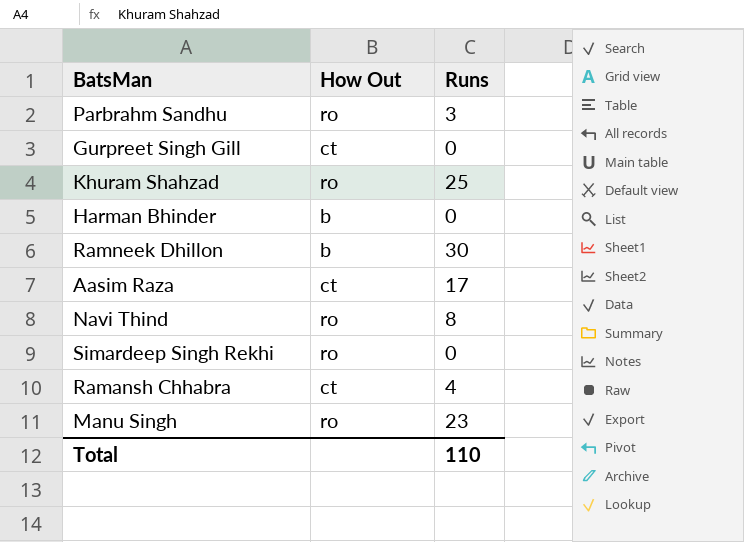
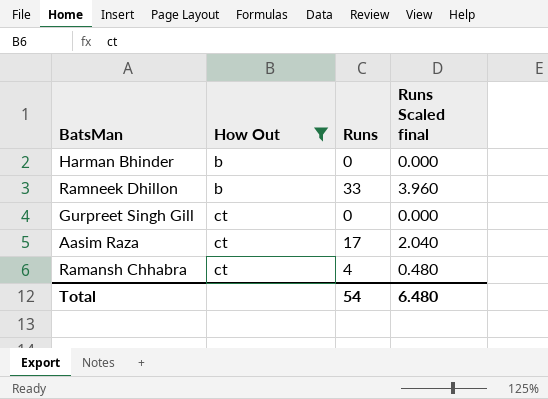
filter: none -> How Out != ro
row order: none -> How Out ascending
column Runs Scaled final | formula: none -> [Runs] * 0.12
Ramneek Dhillon | Runs: 30 -> 33
Total | Runs: 110 -> 54

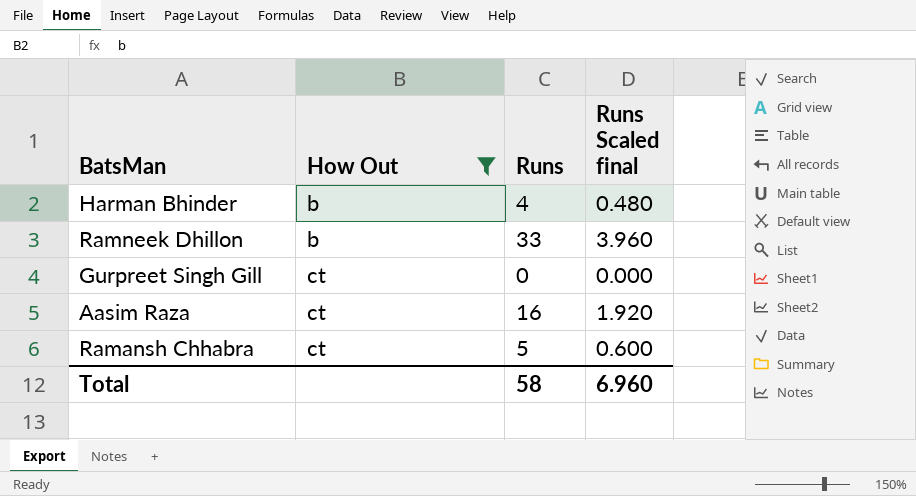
Harman Bhinder | Runs: 0 -> 4
Harman Bhinder | Runs Scaled final: 0.000 -> 0.480
Aasim Raza | Runs: 17 -> 16
Aasim Raza | Runs Scaled final: 2.040 -> 1.920
Ramansh Chhabra | Runs: 4 -> 5
Ramansh Chhabra | Runs Scaled final: 0.480 -> 0.600
Total | Runs: 54 -> 58
Total | Runs Scaled final: 6.480 -> 6.960

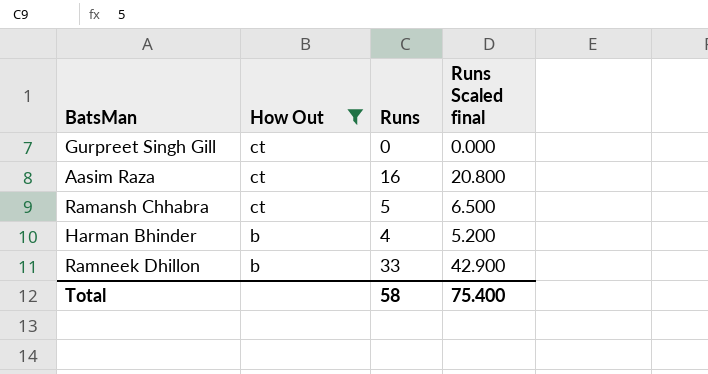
row order: How Out ascending -> How Out descending
column Runs Scaled final | formula: [Runs] * 0.12 -> [Runs] * 1.3
Total | Runs Scaled final: 6.960 -> 75.400

